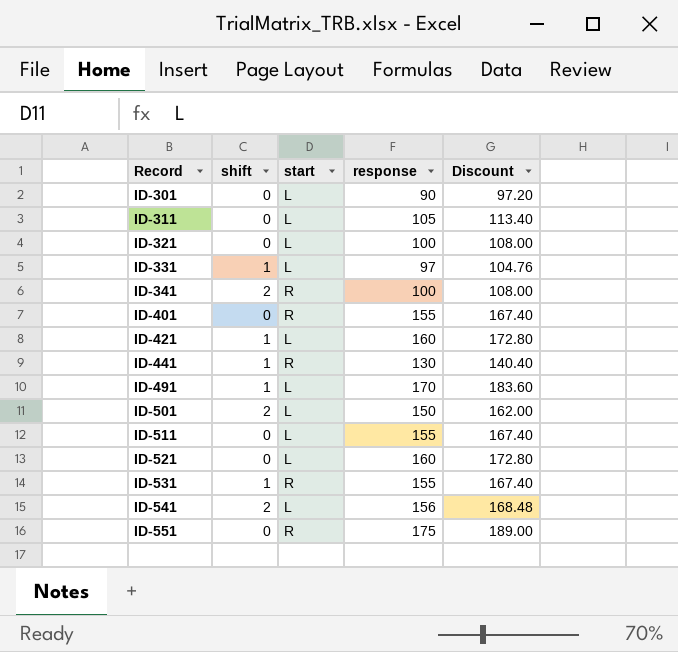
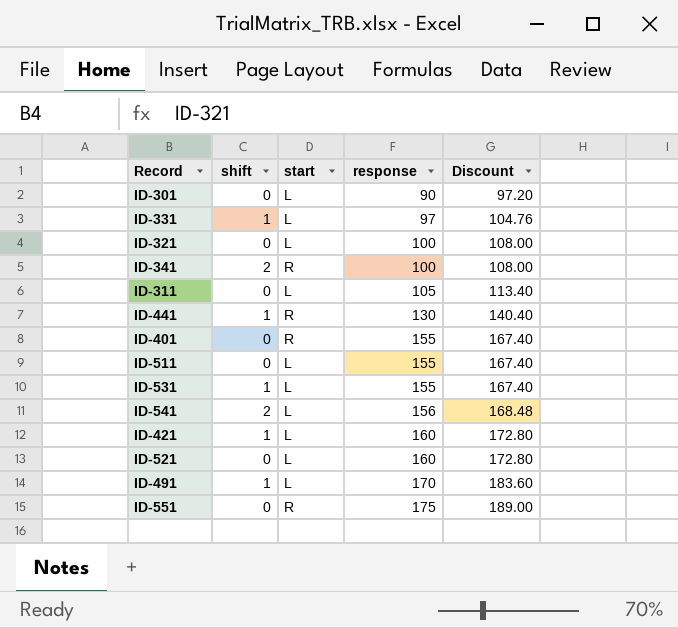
row order: Record ascending -> response ascending
row ID-501: 2 | L | 150 | 162.00 -> none
ID-531 | start: R -> L

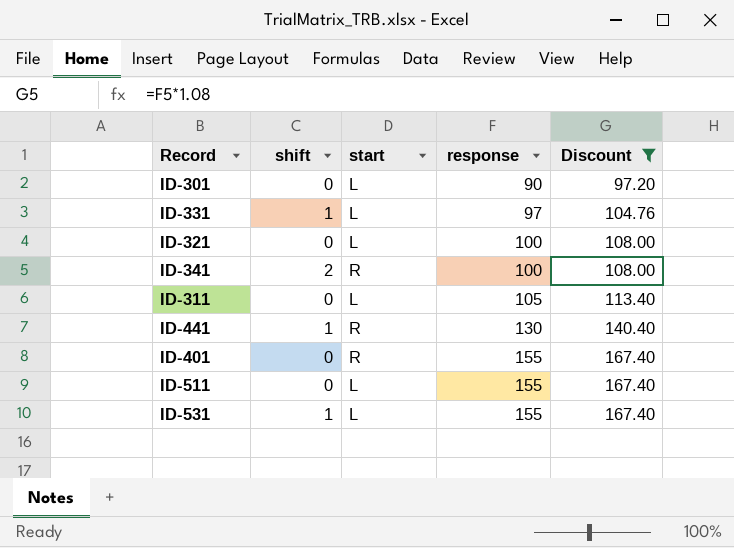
filter: none -> Discount <= 167.40

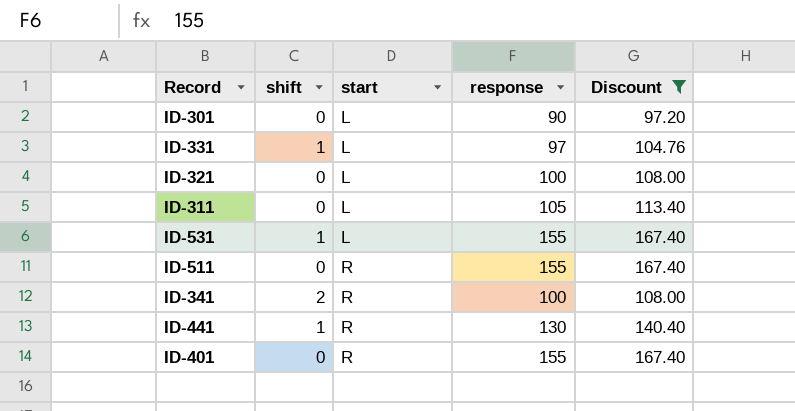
row order: response ascending -> start ascending
ID-511 | start: L -> R

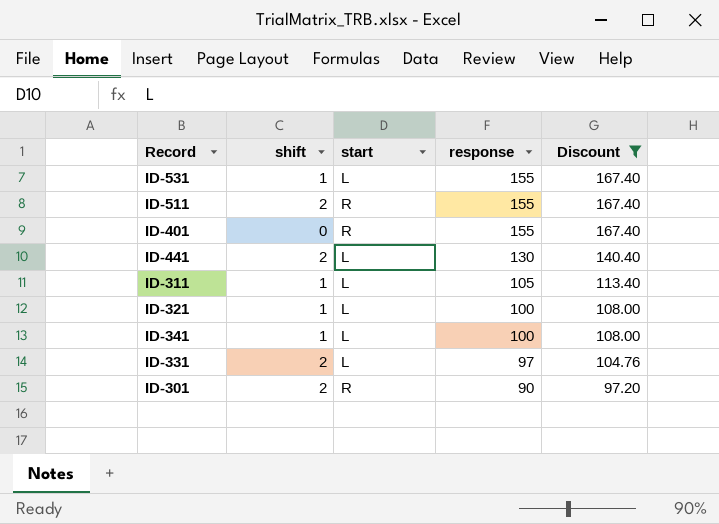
row order: start ascending -> response descending
ID-511 | shift: 0 -> 2
ID-441 | shift: 1 -> 2
ID-441 | start: R -> L
ID-311 | shift: 0 -> 1
ID-321 | shift: 0 -> 1
ID-341 | shift: 2 -> 1
ID-341 | start: R -> L
ID-331 | shift: 1 -> 2
ID-301 | shift: 0 -> 2
ID-301 | start: L -> R

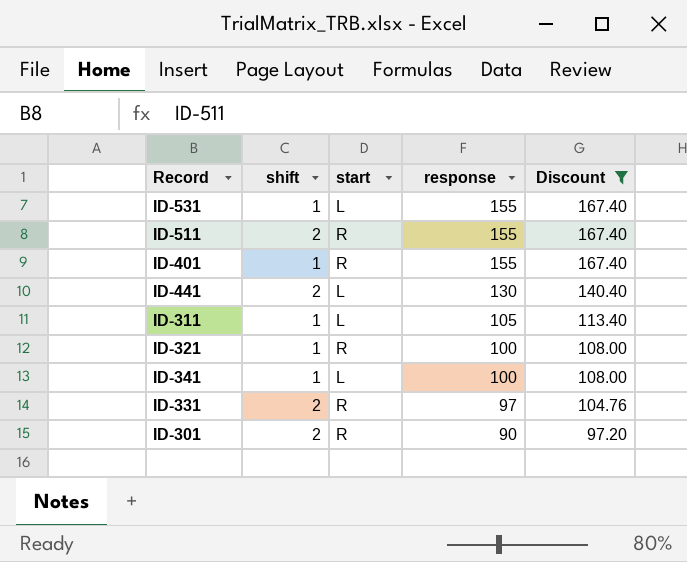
ID-401 | shift: 0 -> 1
ID-321 | start: L -> R
ID-331 | start: L -> R

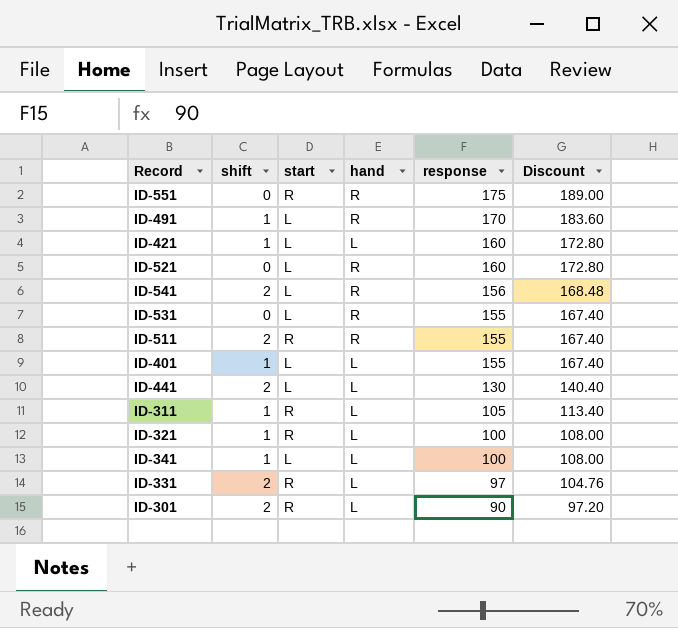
filter: Discount <= 167.40 -> none
column hand | position: none -> 4
ID-531 | shift: 1 -> 0
ID-401 | start: R -> L
ID-311 | start: L -> R

